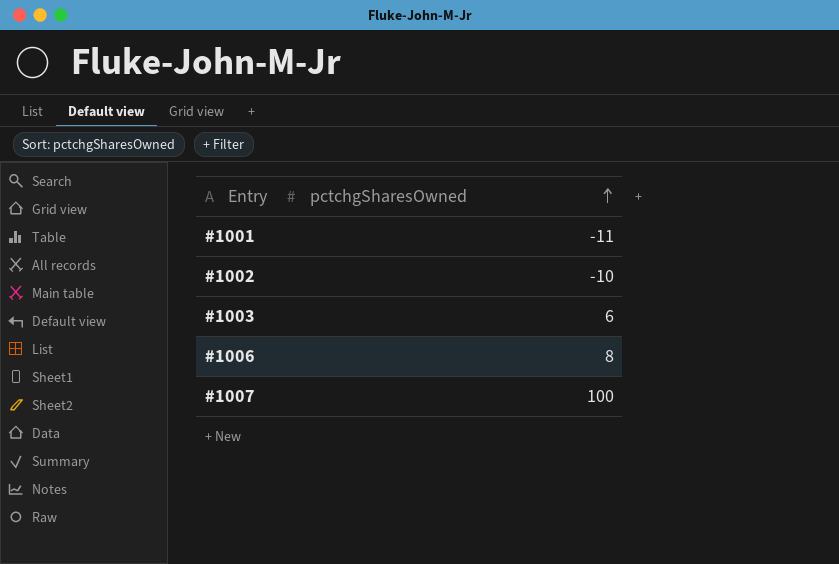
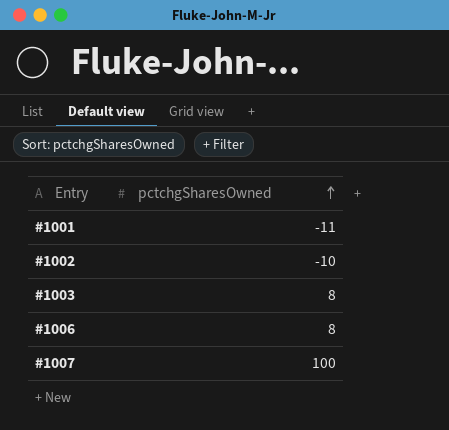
#1003 | pctchgSharesOwned: 6 -> 8

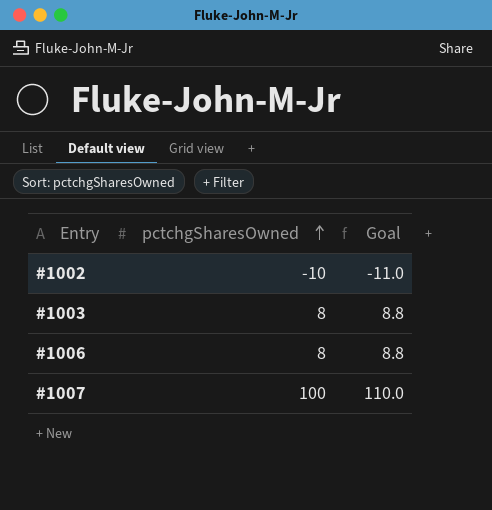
column Goal | formula: none -> [pctchgSharesOwned] * 1.1
row #1001: -11 -> none

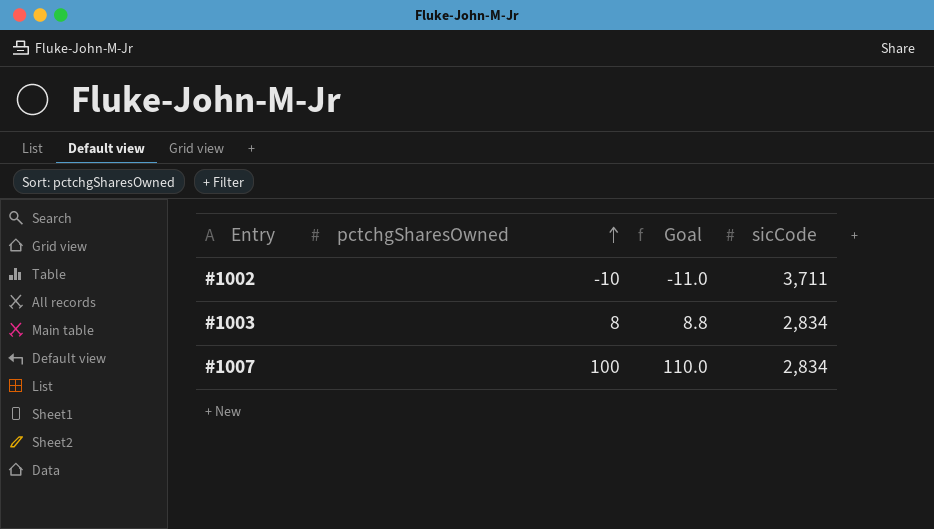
column sicCode | position: none -> 4
row #1006: 8 | 8.8 -> none

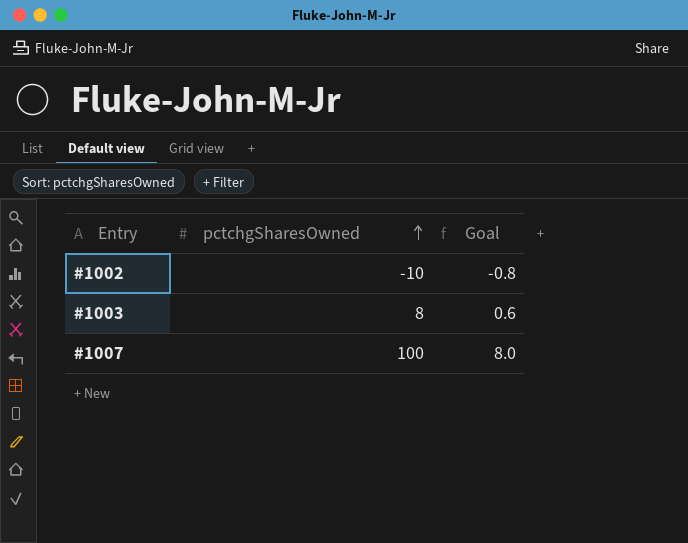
column sicCode | position: 4 -> none
column Goal | formula: [pctchgSharesOwned] * 1.1 -> [pctchgSharesOwned] * 0.08

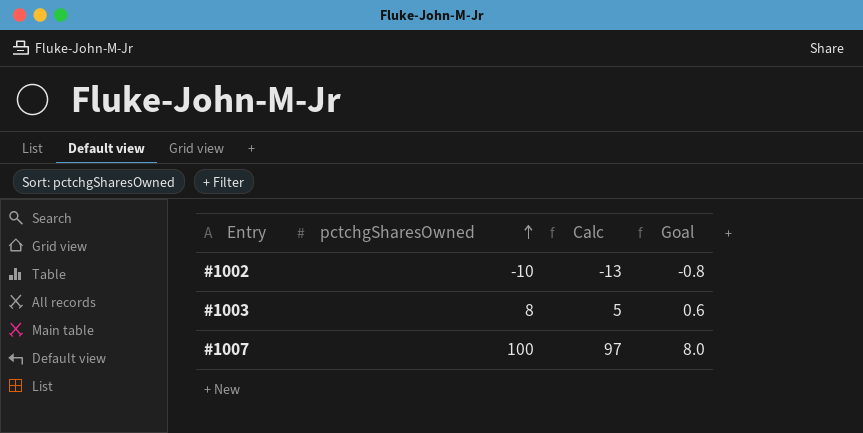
column Calc | formula: none -> [pctchgSharesOwned] - 3

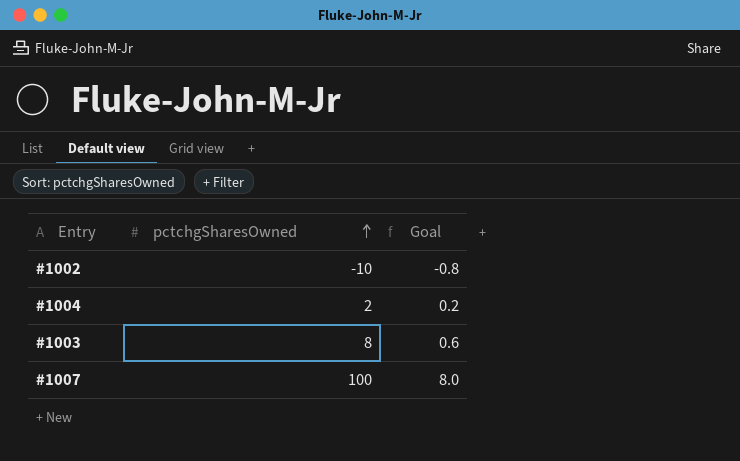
column Calc | formula: [pctchgSharesOwned] - 3 -> none
row #1004: none -> 2 | 0.2

